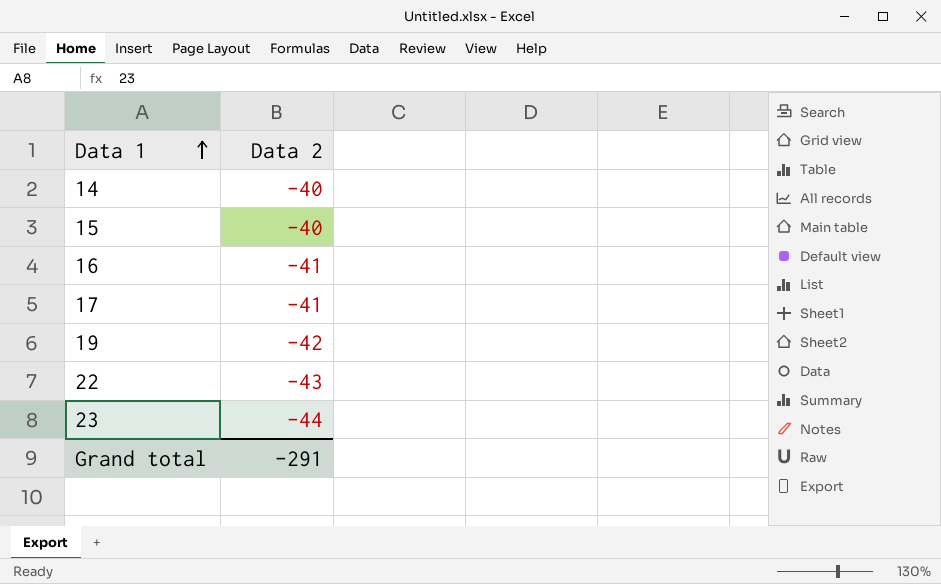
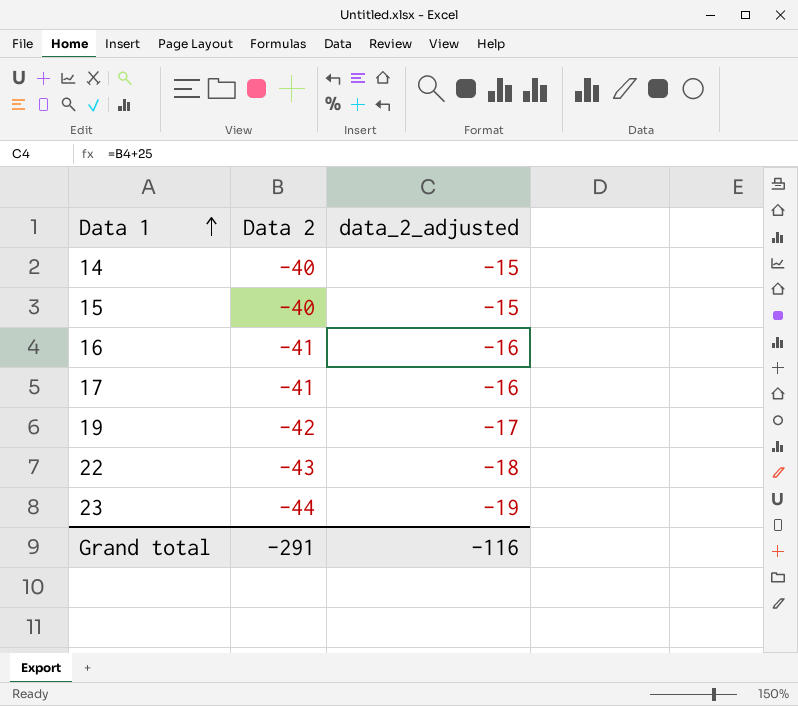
column data_2_adjusted | formula: none -> [Data 2] + 25

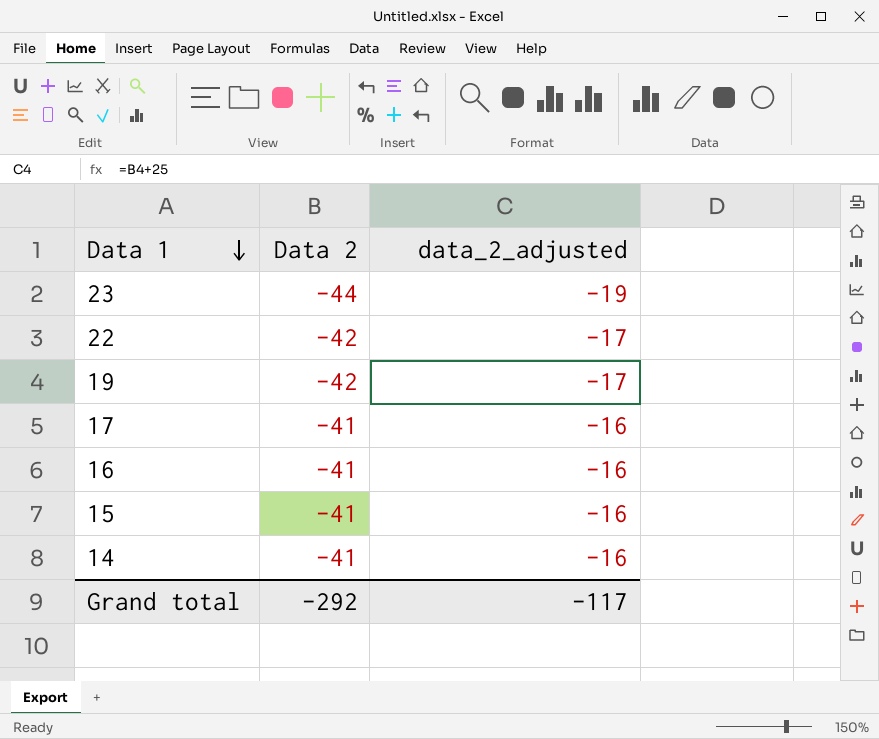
row order: Data 1 ascending -> Data 1 descending
22 | Data 2: -43 -> -42
22 | data_2_adjusted: -18 -> -17
15 | Data 2: -40 -> -41
15 | data_2_adjusted: -15 -> -16
14 | Data 2: -40 -> -41
14 | data_2_adjusted: -15 -> -16
Grand total | Data 2: -291 -> -292
Grand total | data_2_adjusted: -116 -> -117

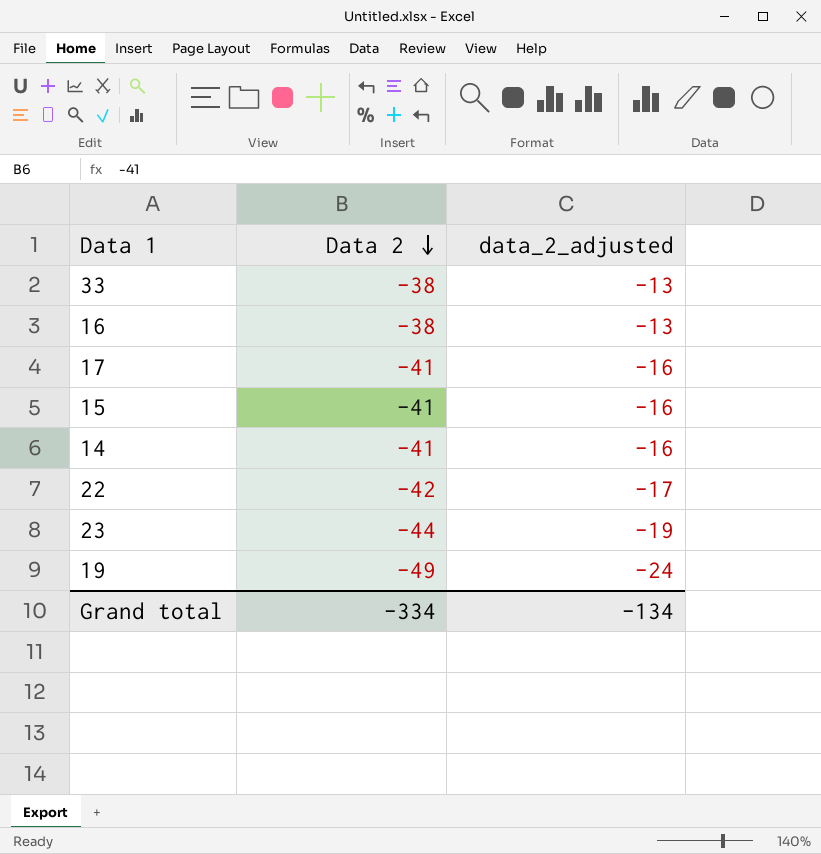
row order: Data 1 descending -> Data 2 descending
row 33: none -> -38 | -13
16 | Data 2: -41 -> -38
16 | data_2_adjusted: -16 -> -13
19 | Data 2: -42 -> -49
19 | data_2_adjusted: -17 -> -24
Grand total | Data 2: -292 -> -334
Grand total | data_2_adjusted: -117 -> -134

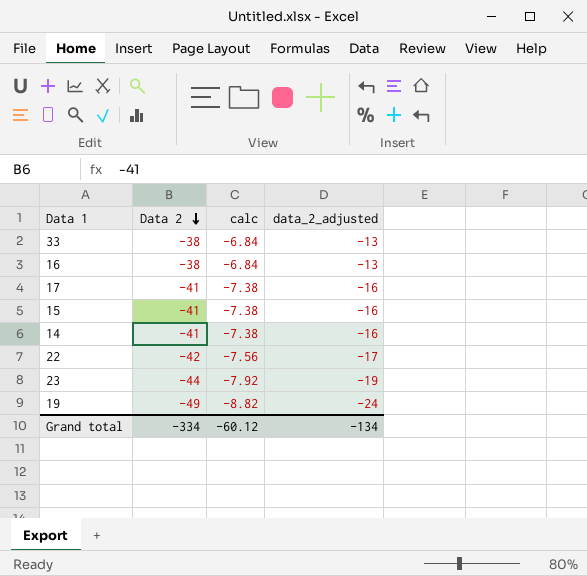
column calc | formula: none -> [Data 2] * 0.18

